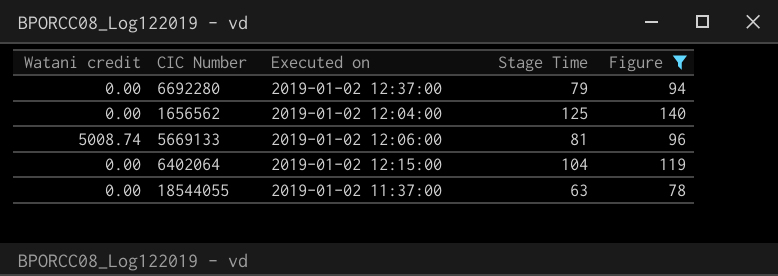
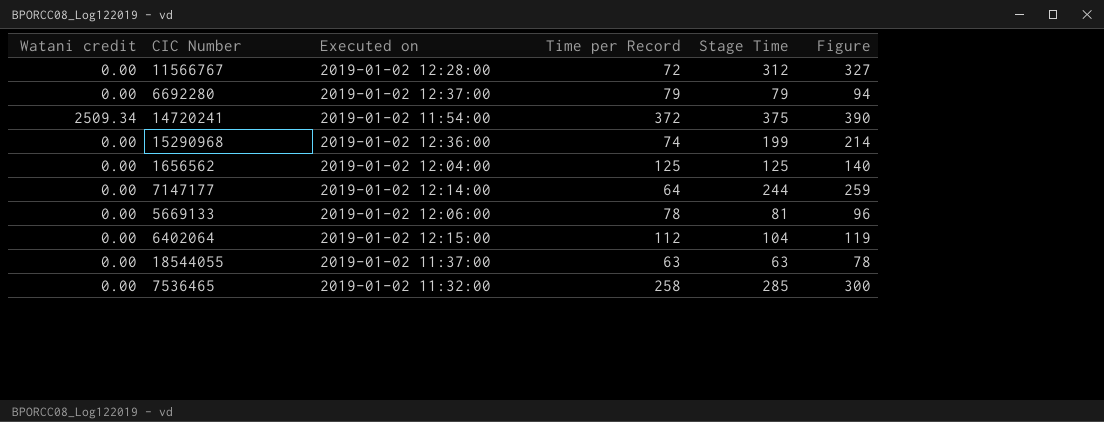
filter: Figure <= 140 -> none
column Time per Record | position: none -> 4
5669133 | Watani credit: 5008.74 -> 0.00

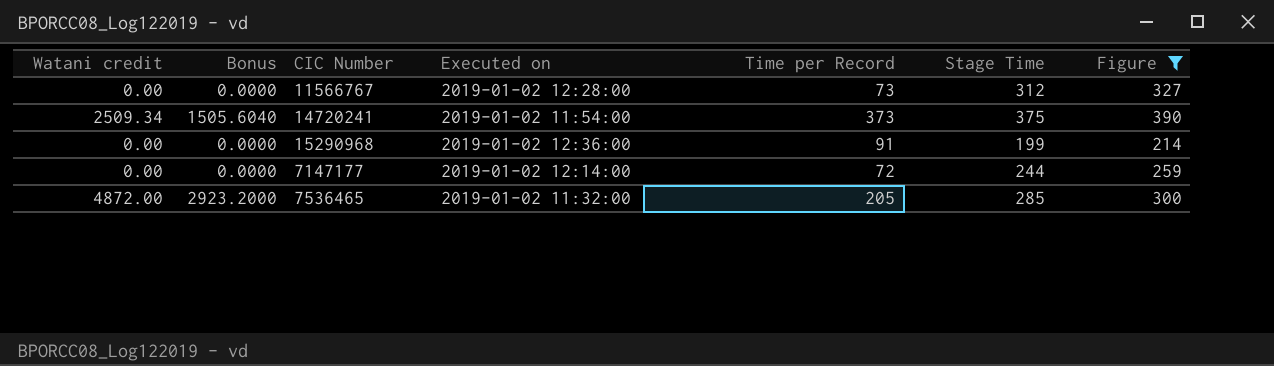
filter: none -> Figure >= 214
column Bonus | formula: none -> [Watani credit] * 0.6
11566767 | Time per Record: 72 -> 73
14720241 | Time per Record: 372 -> 373
15290968 | Time per Record: 74 -> 91
7147177 | Time per Record: 64 -> 72
7536465 | Watani credit: 0.00 -> 4872.00
7536465 | Time per Record: 258 -> 205

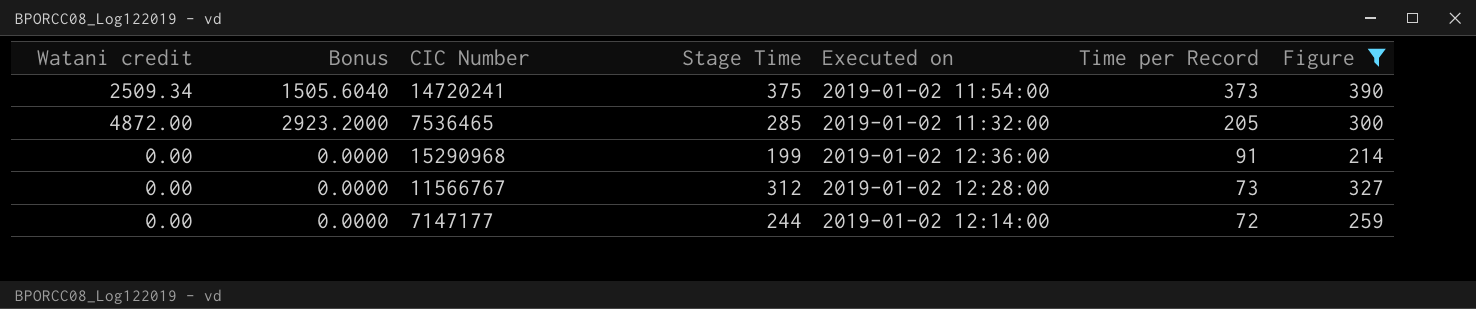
row order: none -> Time per Record descending
column Stage Time | position: 6 -> 4

